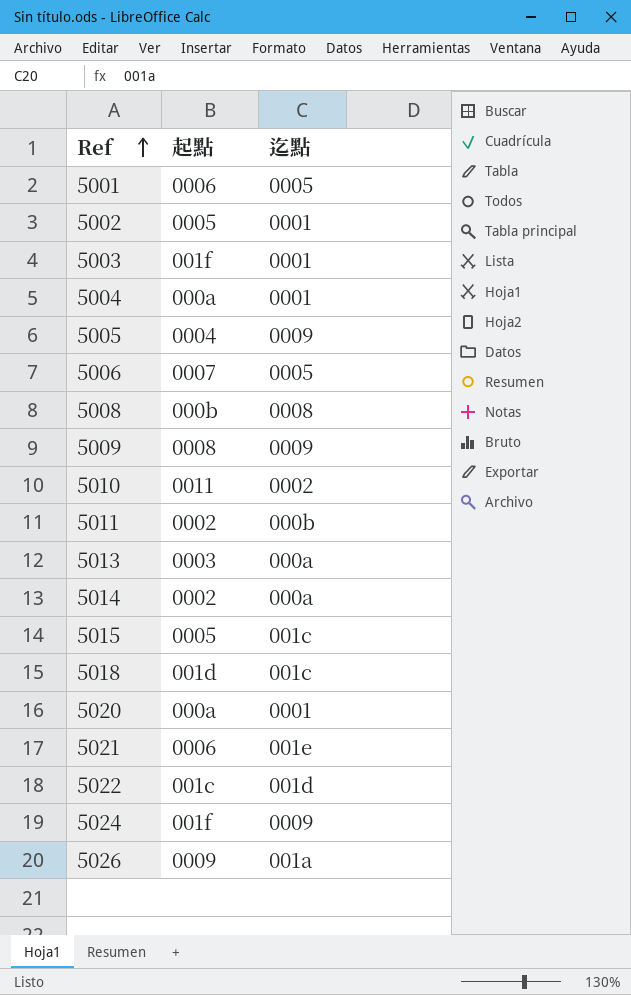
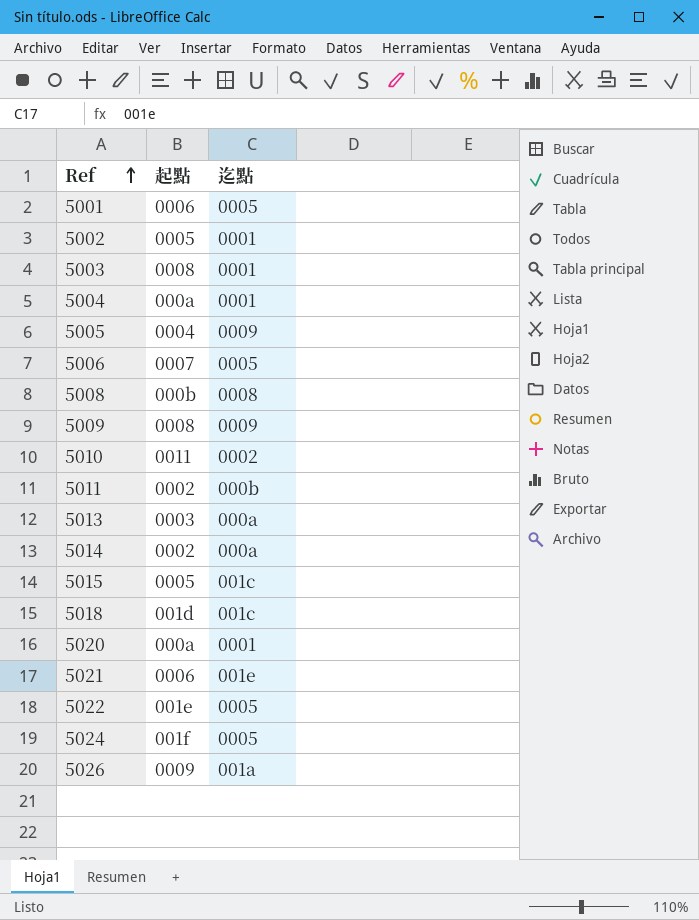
5003 | 起點: 001f -> 0008
5022 | 起點: 001c -> 001e
5022 | 迄點: 001d -> 0005
5024 | 迄點: 0009 -> 0005

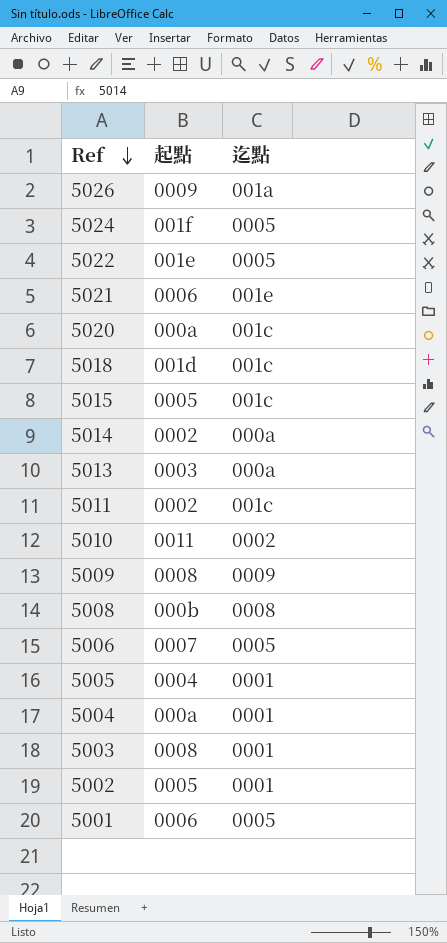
row order: Ref ascending -> Ref descending
5020 | 迄點: 0001 -> 001c
5011 | 迄點: 000b -> 001c
5005 | 迄點: 0009 -> 0001

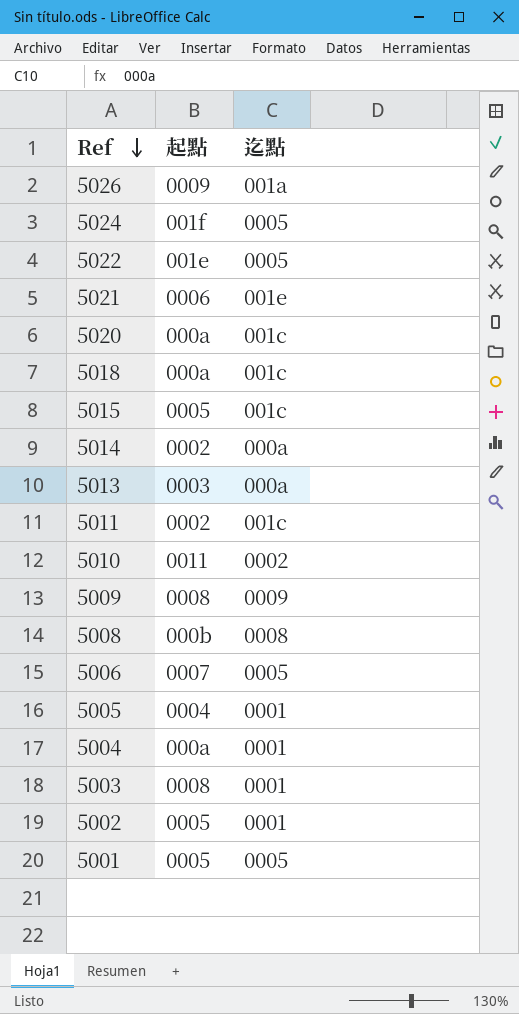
5018 | 起點: 001d -> 000a
5001 | 起點: 0006 -> 0005

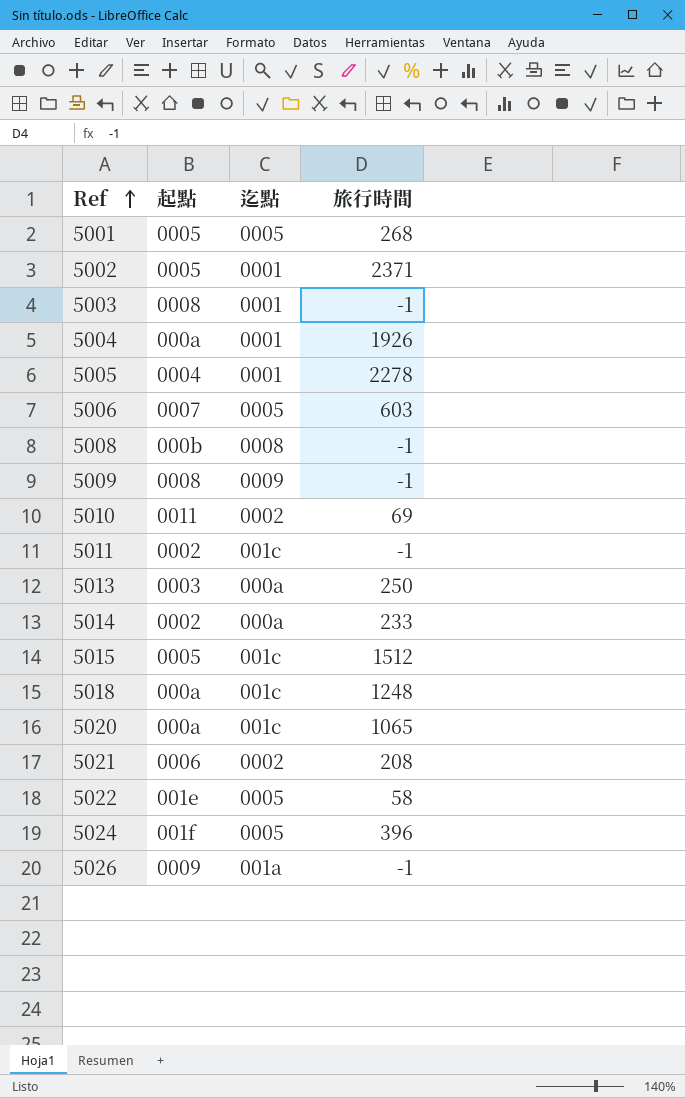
row order: Ref descending -> Ref ascending
column 旅行時間 | position: none -> 4
5021 | 迄點: 001e -> 0002

